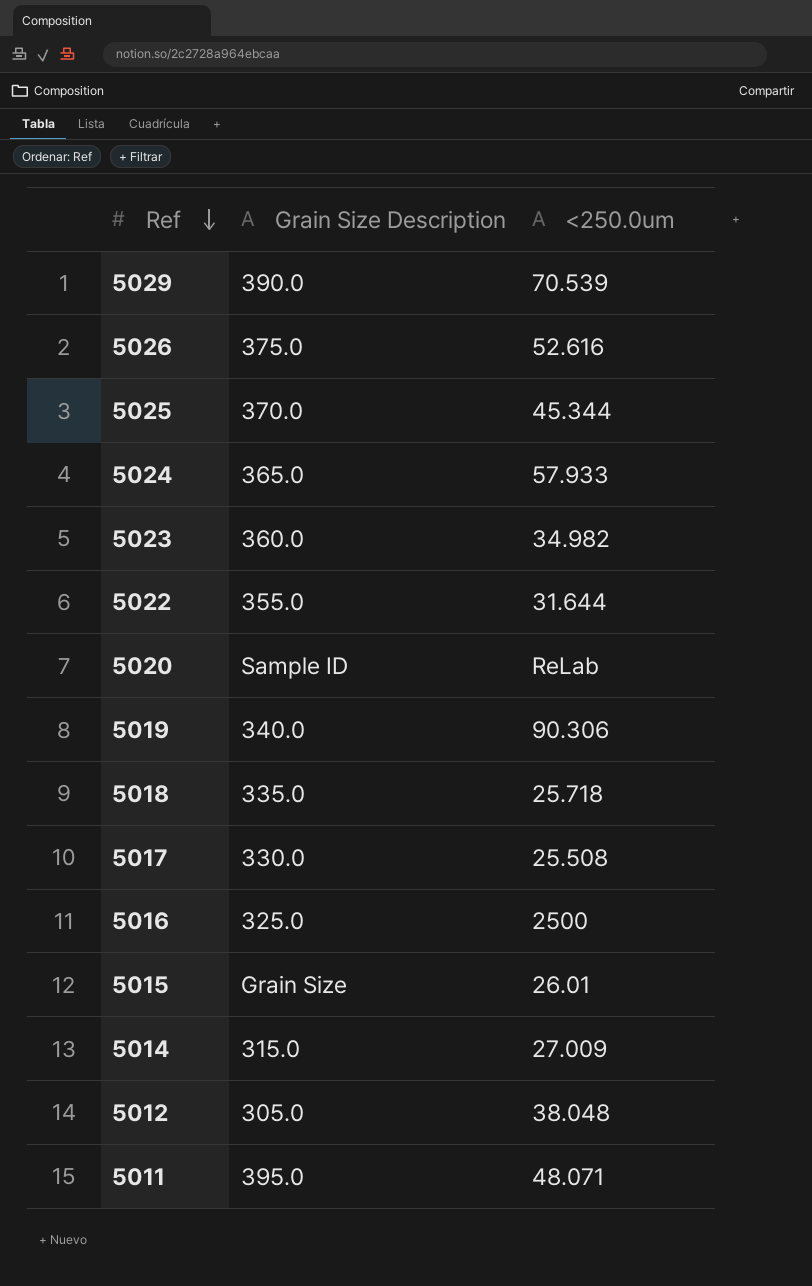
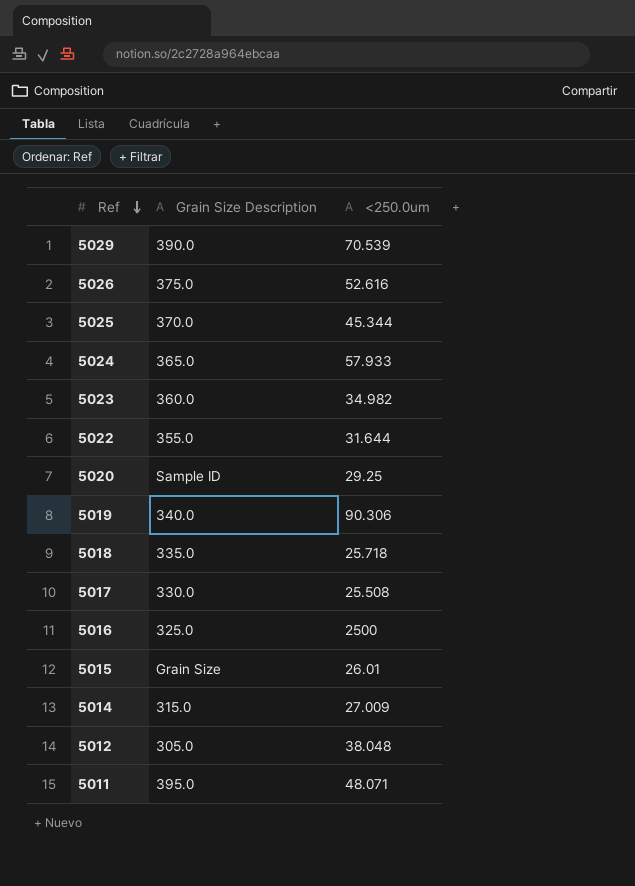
5020 | <250.0um: ReLab -> 29.25

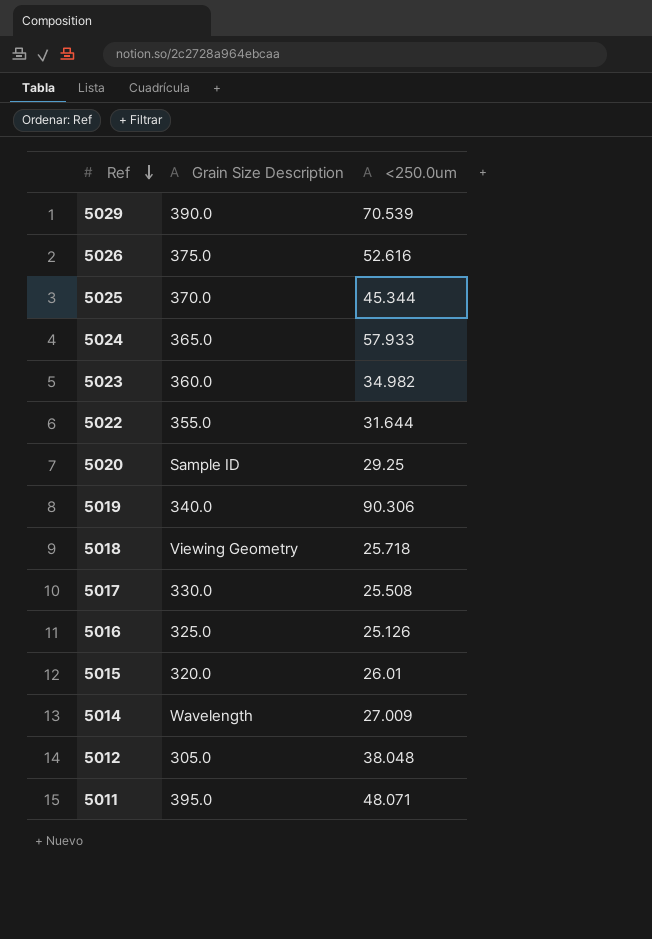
5018 | Grain Size Description: 335.0 -> Viewing Geometry
5016 | <250.0um: 2500 -> 25.126
5015 | Grain Size Description: Grain Size -> 320.0
5014 | Grain Size Description: 315.0 -> Wavelength

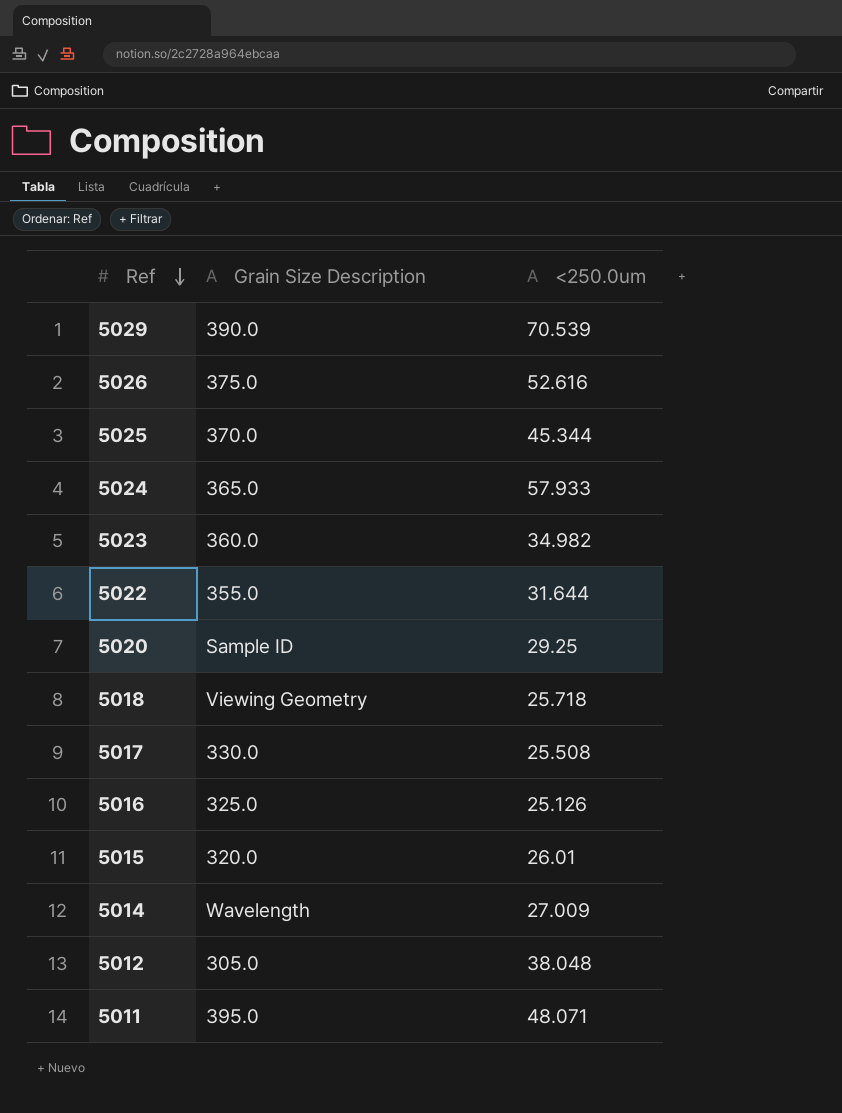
row 5019: 340.0 | 90.306 -> none

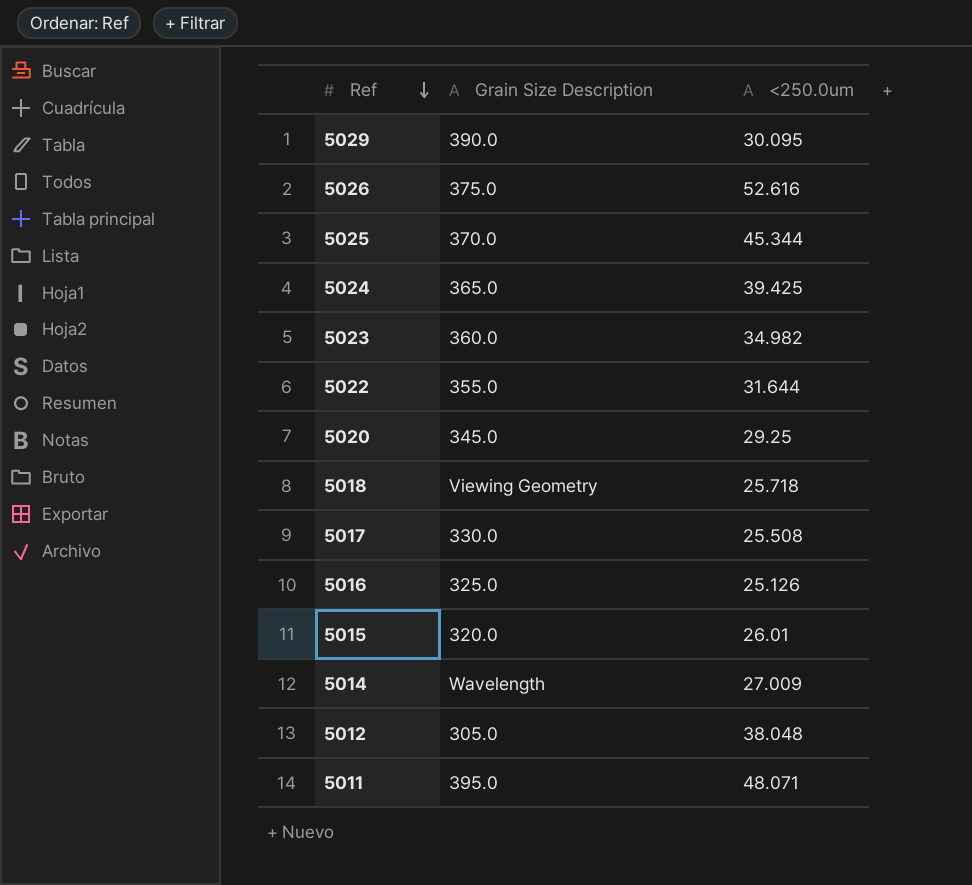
5029 | <250.0um: 70.539 -> 30.095
5024 | <250.0um: 57.933 -> 39.425
5020 | Grain Size Description: Sample ID -> 345.0

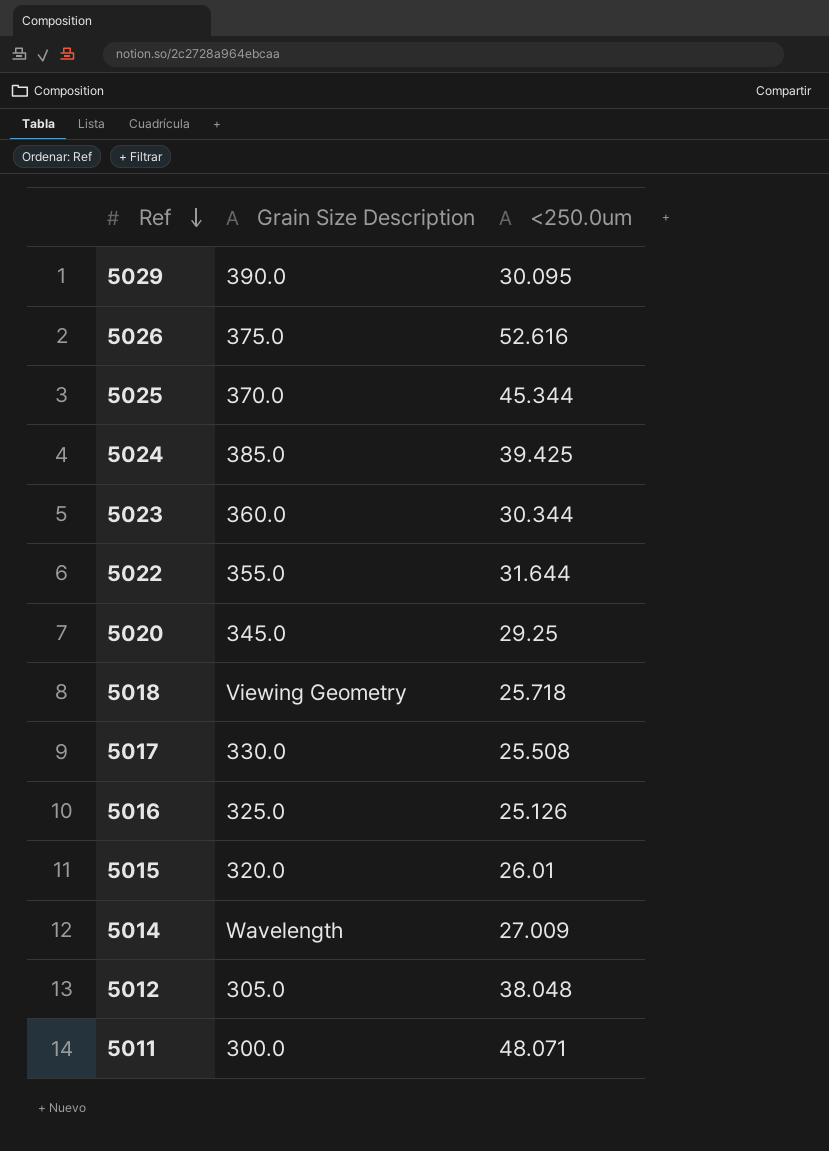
5024 | Grain Size Description: 365.0 -> 385.0
5023 | <250.0um: 34.982 -> 30.344
5011 | Grain Size Description: 395.0 -> 300.0

